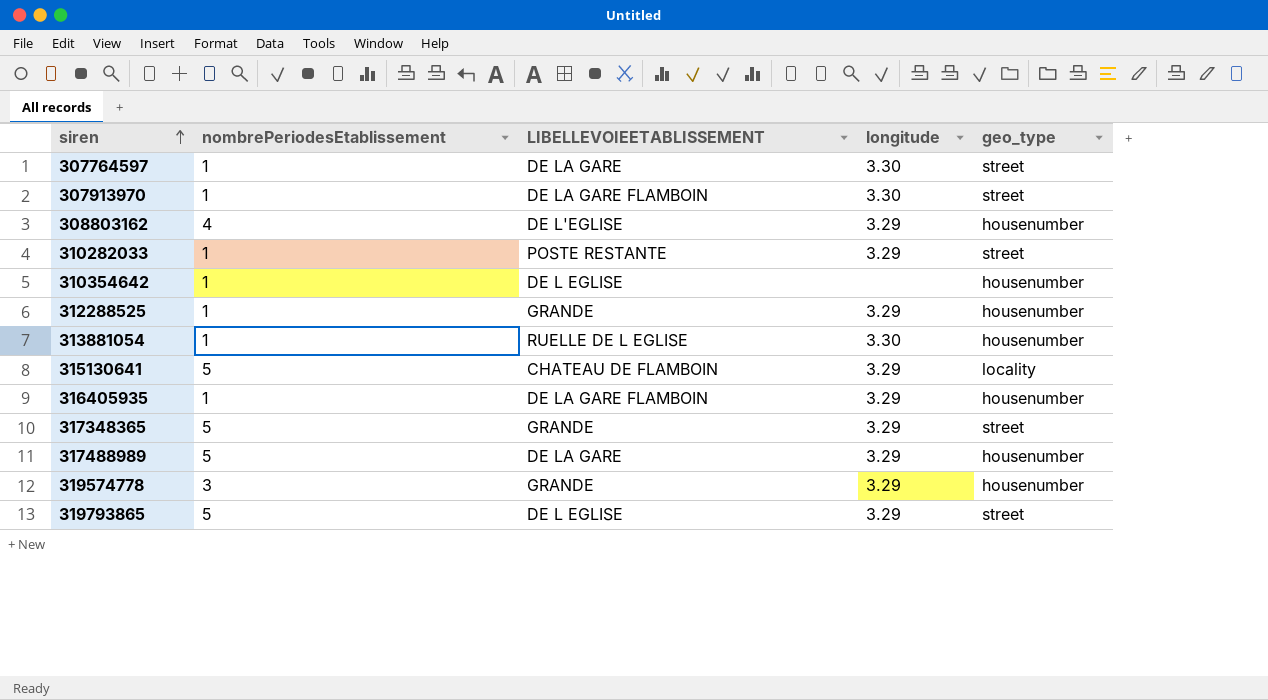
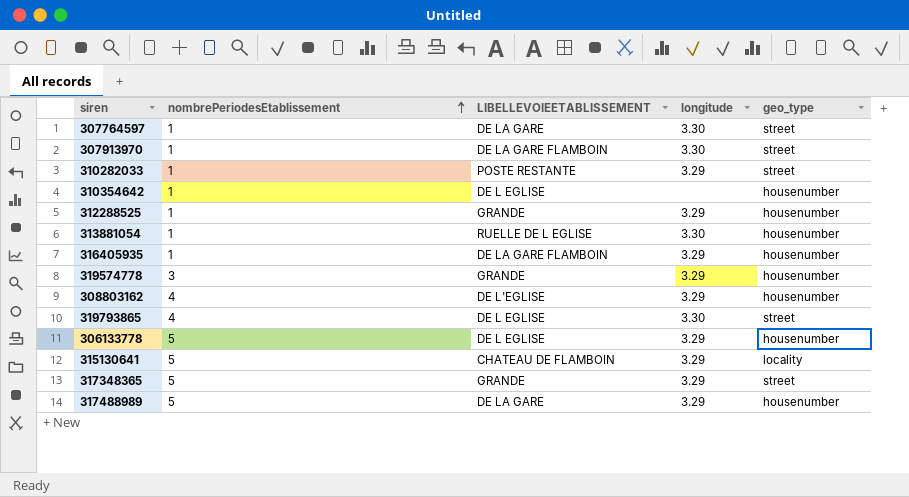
row order: siren ascending -> nombrePeriodesEtablissement ascending
319793865 | nombrePeriodesEtablissement: 5 -> 4
319793865 | longitude: 3.29 -> 3.30
row 306133778: none -> 5 | DE L EGLISE | 3.29 | housenumber

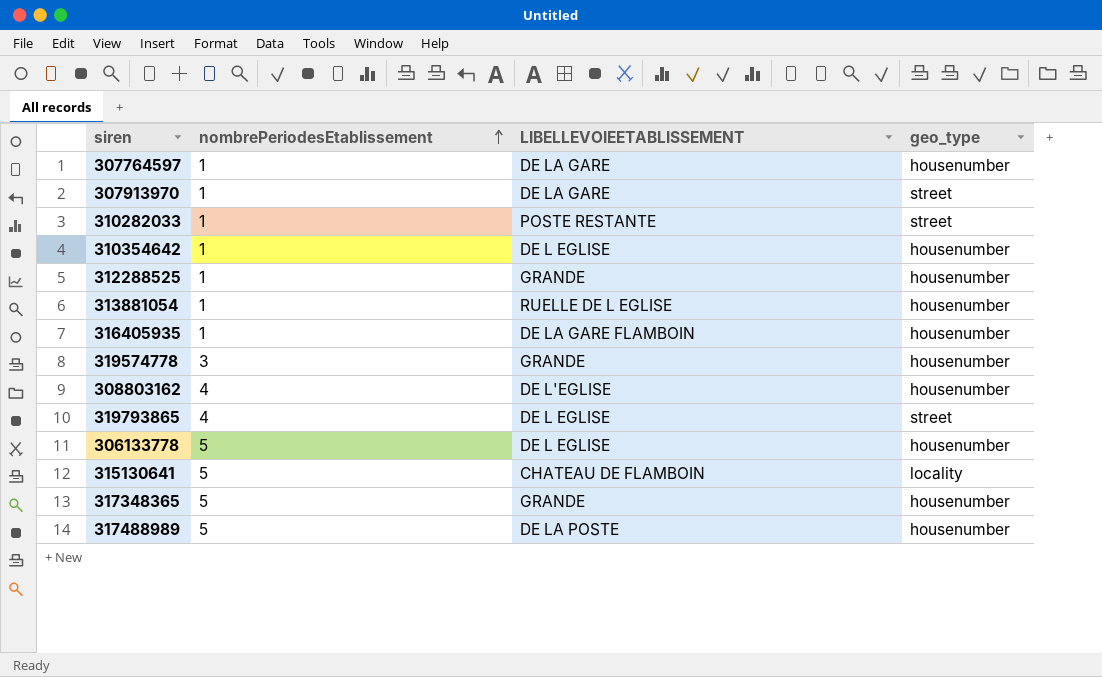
column longitude | position: 4 -> none
307764597 | geo_type: street -> housenumber
307913970 | LIBELLEVOIEETABLISSEMENT: DE LA GARE FLAMBOIN -> DE LA GARE
317348365 | geo_type: street -> housenumber
317488989 | LIBELLEVOIEETABLISSEMENT: DE LA GARE -> DE LA POSTE

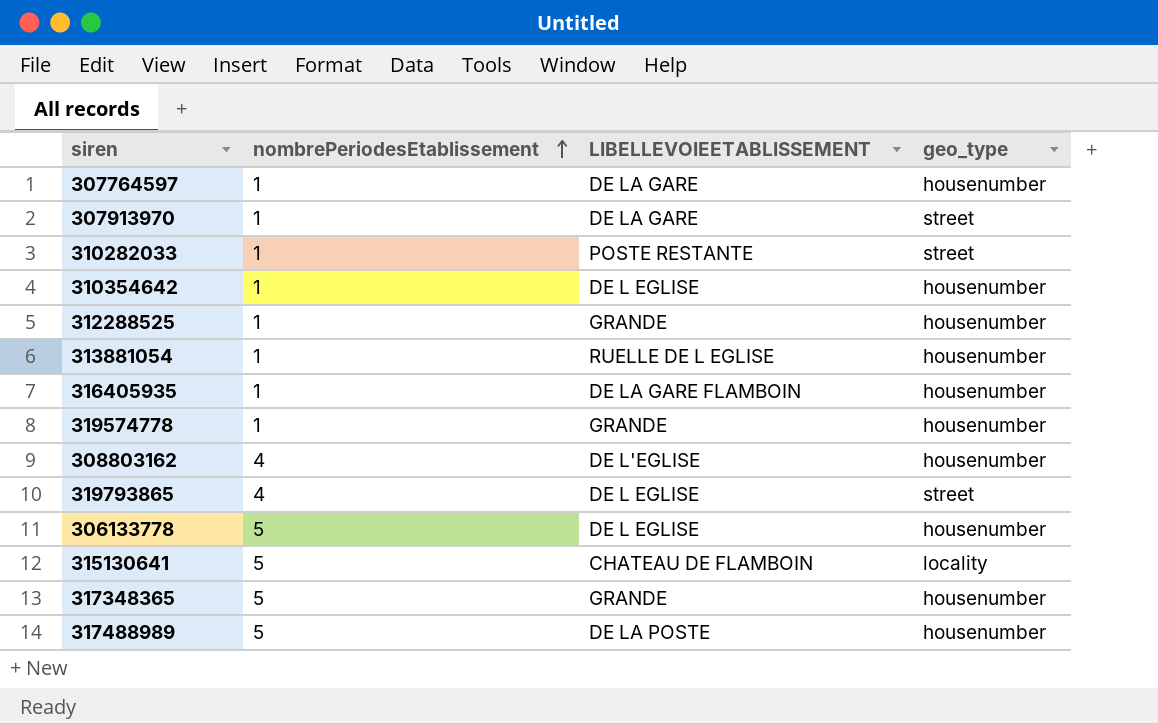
319574778 | nombrePeriodesEtablissement: 3 -> 1

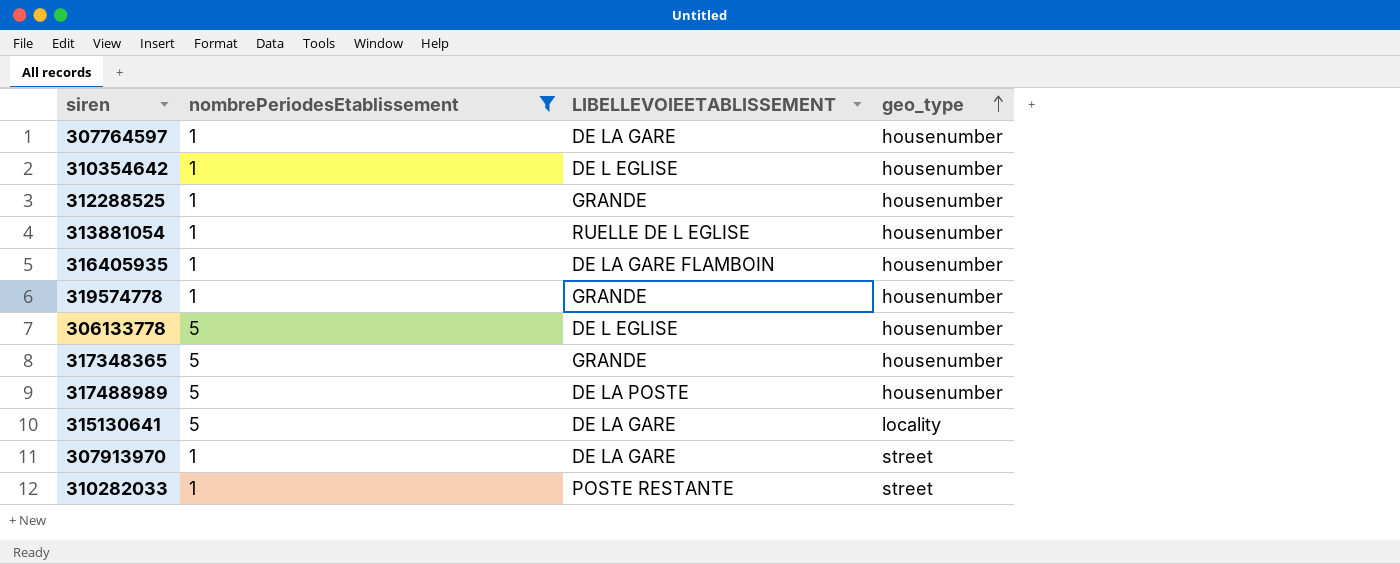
filter: none -> nombrePeriodesEtablissement != 4
row order: nombrePeriodesEtablissement ascending -> geo_type ascending
315130641 | LIBELLEVOIEETABLISSEMENT: CHATEAU DE FLAMBOIN -> DE LA GARE

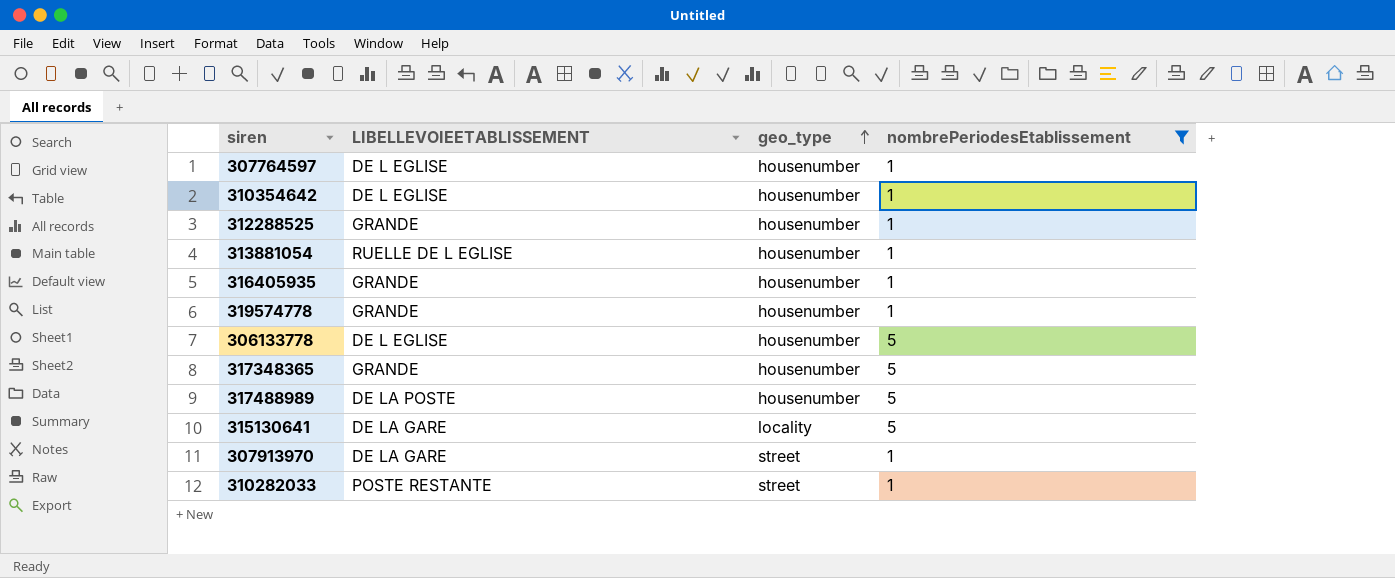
column nombrePeriodesEtablissement | position: 2 -> 4
307764597 | LIBELLEVOIEETABLISSEMENT: DE LA GARE -> DE L EGLISE
316405935 | LIBELLEVOIEETABLISSEMENT: DE LA GARE FLAMBOIN -> GRANDE

